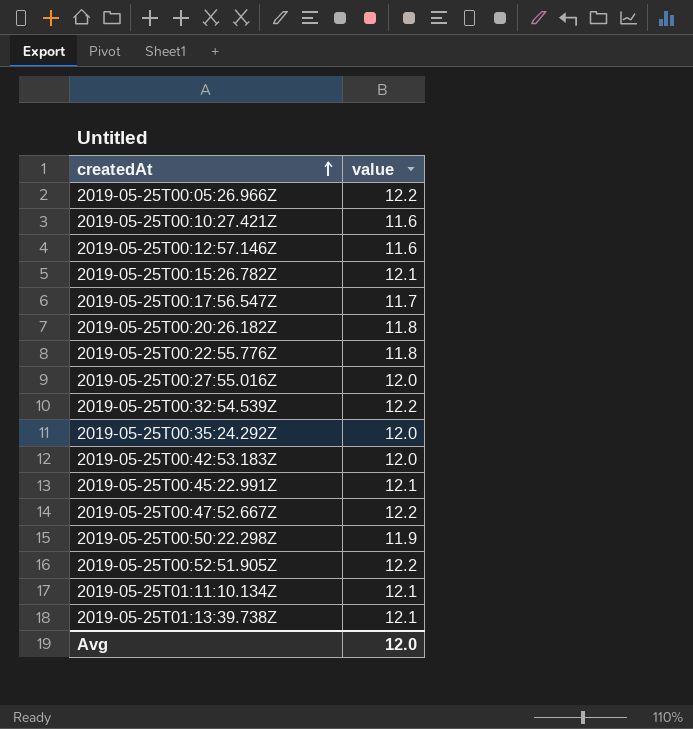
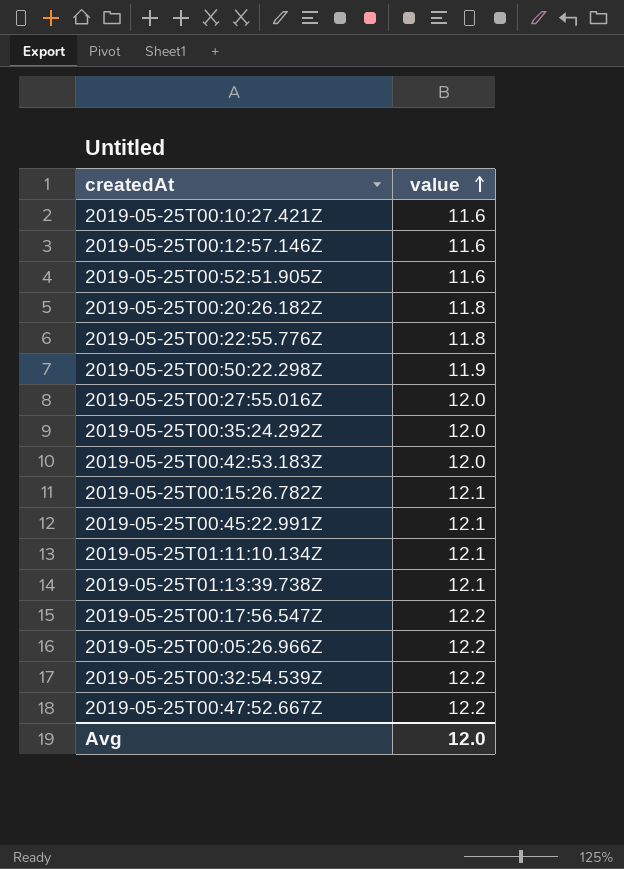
row order: createdAt ascending -> value ascending
2019-05-25T00:52:51.905Z | value: 12.2 -> 11.6
2019-05-25T00:17:56.547Z | value: 11.7 -> 12.2

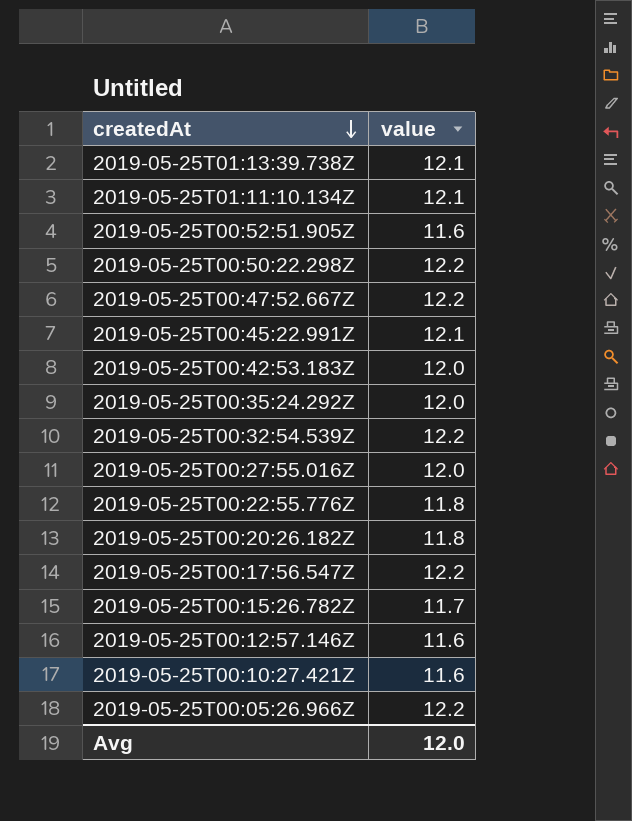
row order: value ascending -> createdAt descending
2019-05-25T00:50:22.298Z | value: 11.9 -> 12.2
2019-05-25T00:15:26.782Z | value: 12.1 -> 11.7

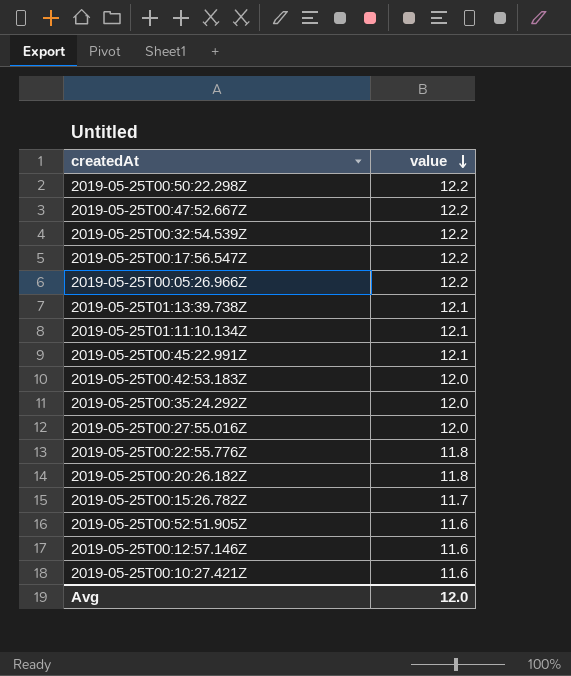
row order: createdAt descending -> value descending

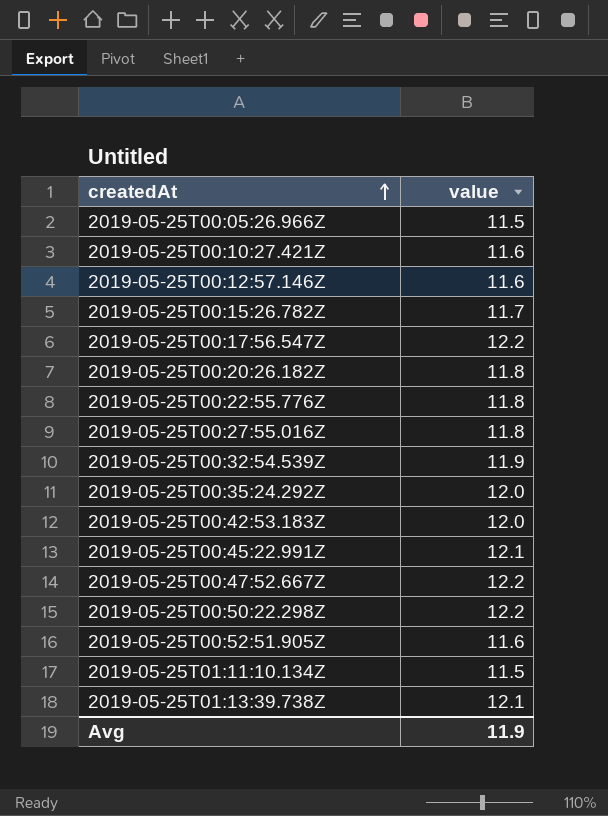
row order: value descending -> createdAt ascending
2019-05-25T00:05:26.966Z | value: 12.2 -> 11.5
2019-05-25T00:27:55.016Z | value: 12.0 -> 11.8
2019-05-25T00:32:54.539Z | value: 12.2 -> 11.9
2019-05-25T01:11:10.134Z | value: 12.1 -> 11.5
Avg | value: 12.0 -> 11.9

